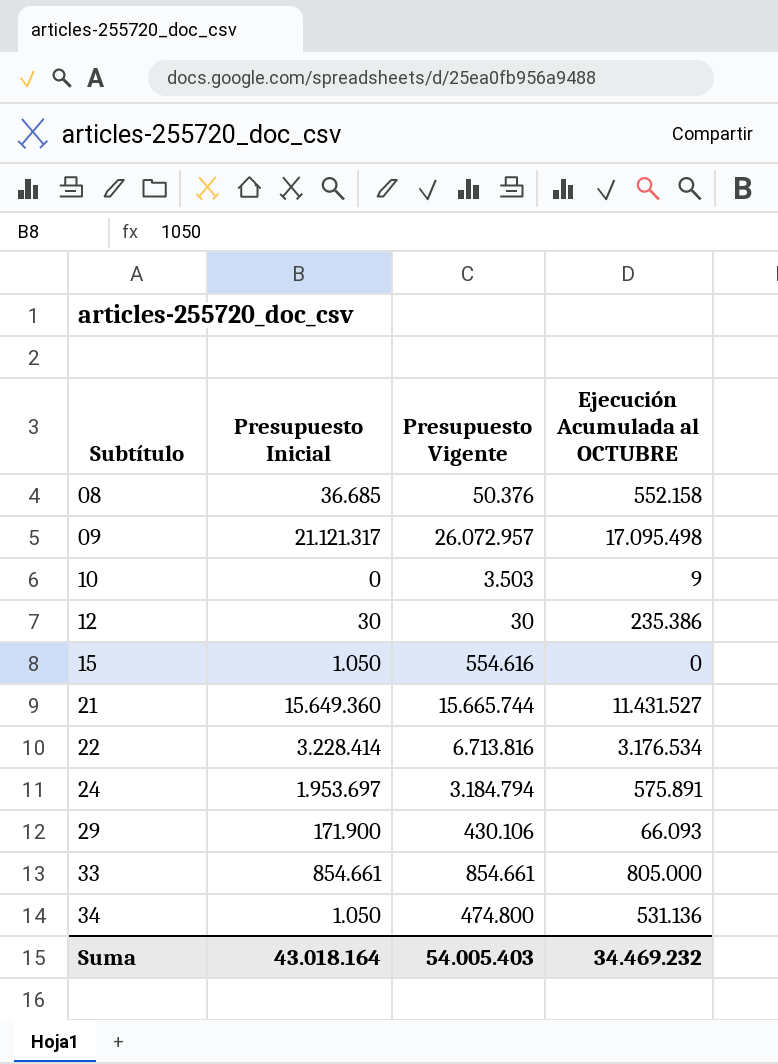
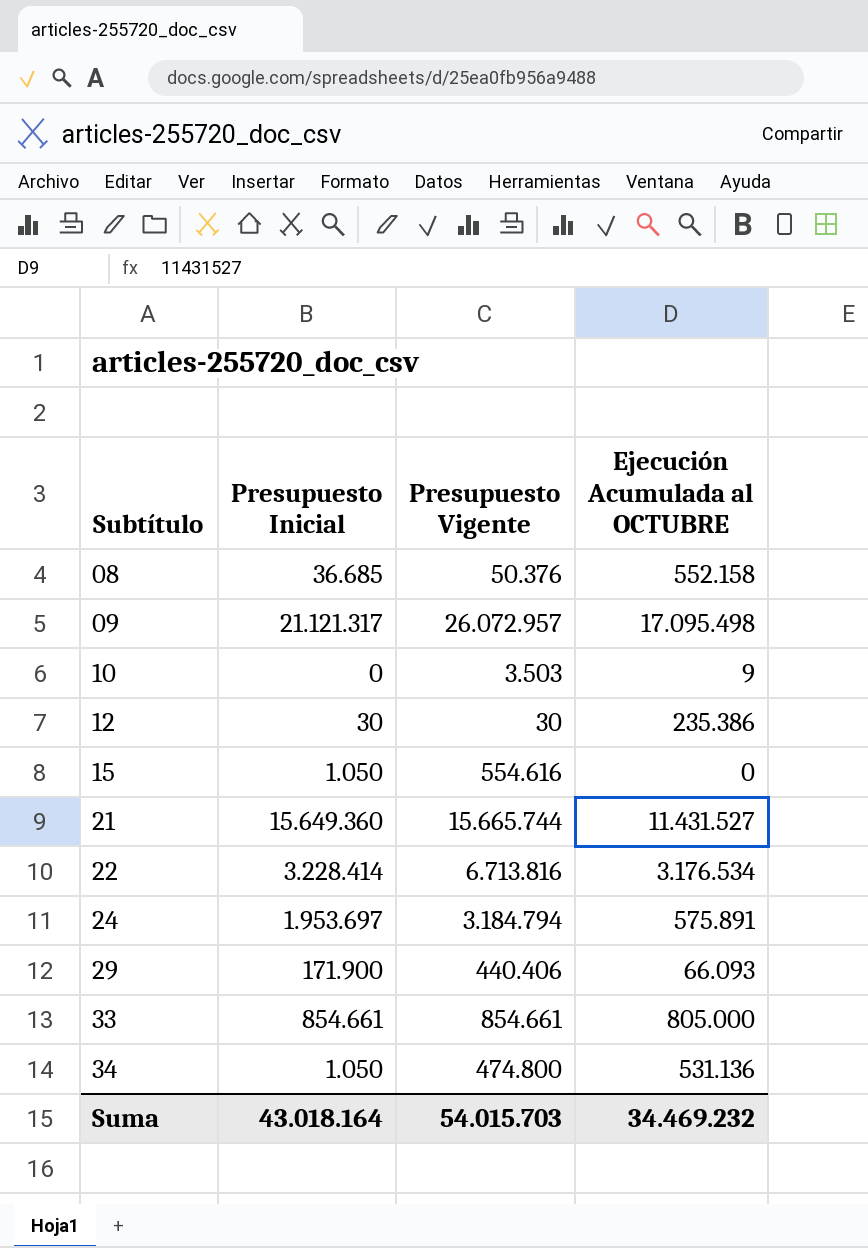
29 | Presupuesto Vigente: 430.106 -> 440.406
Suma | Presupuesto Vigente: 54.005.403 -> 54.015.703

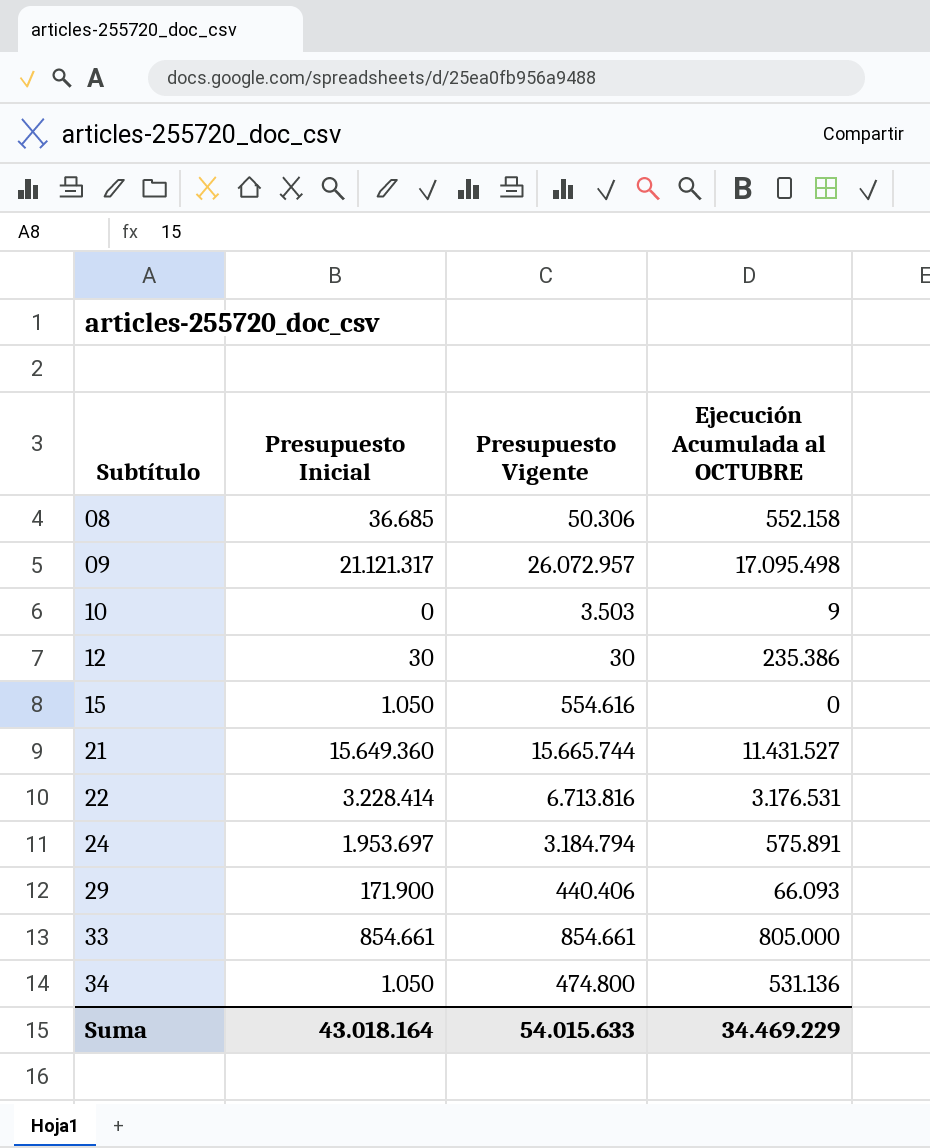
08 | Presupuesto Vigente: 50.376 -> 50.306
22 | Ejecución Acumulada al OCTUBRE: 3.176.534 -> 3.176.531
Suma | Presupuesto Vigente: 54.015.703 -> 54.015.633
Suma | Ejecución Acumulada al OCTUBRE: 34.469.232 -> 34.469.229

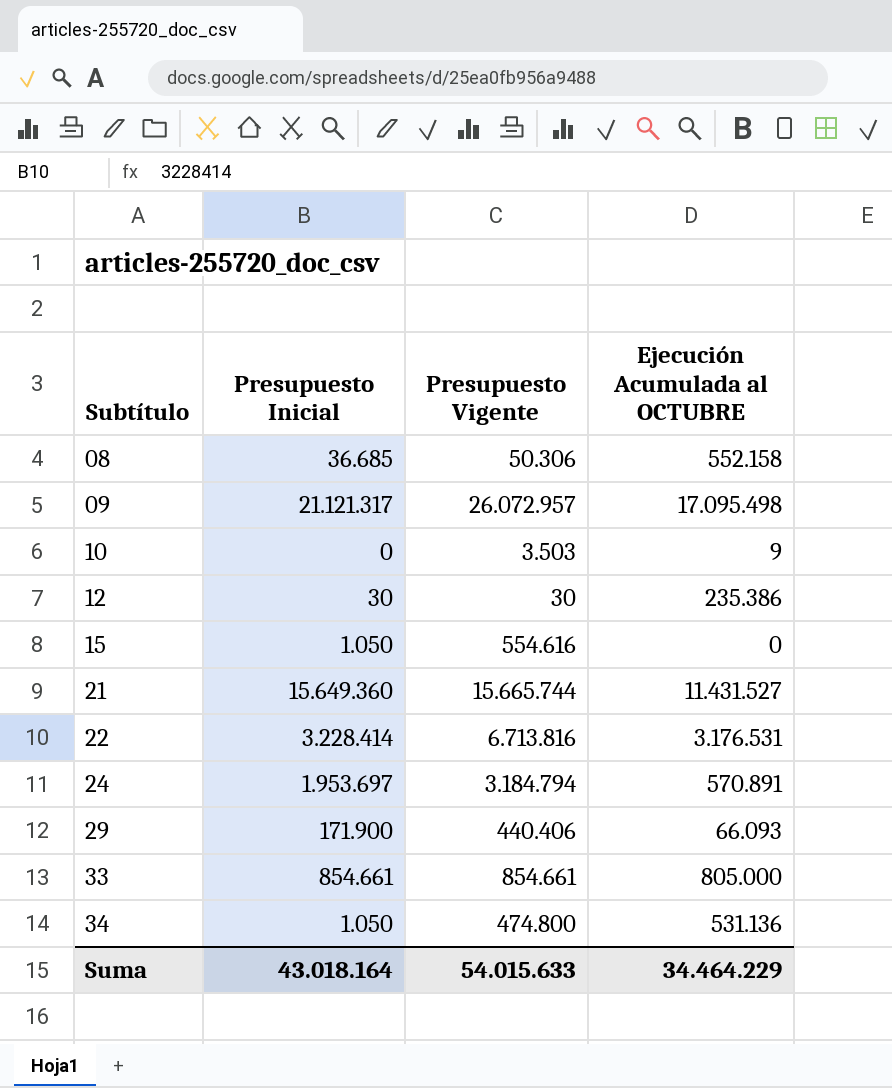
24 | Ejecución Acumulada al OCTUBRE: 575.891 -> 570.891
Suma | Ejecución Acumulada al OCTUBRE: 34.469.229 -> 34.464.229

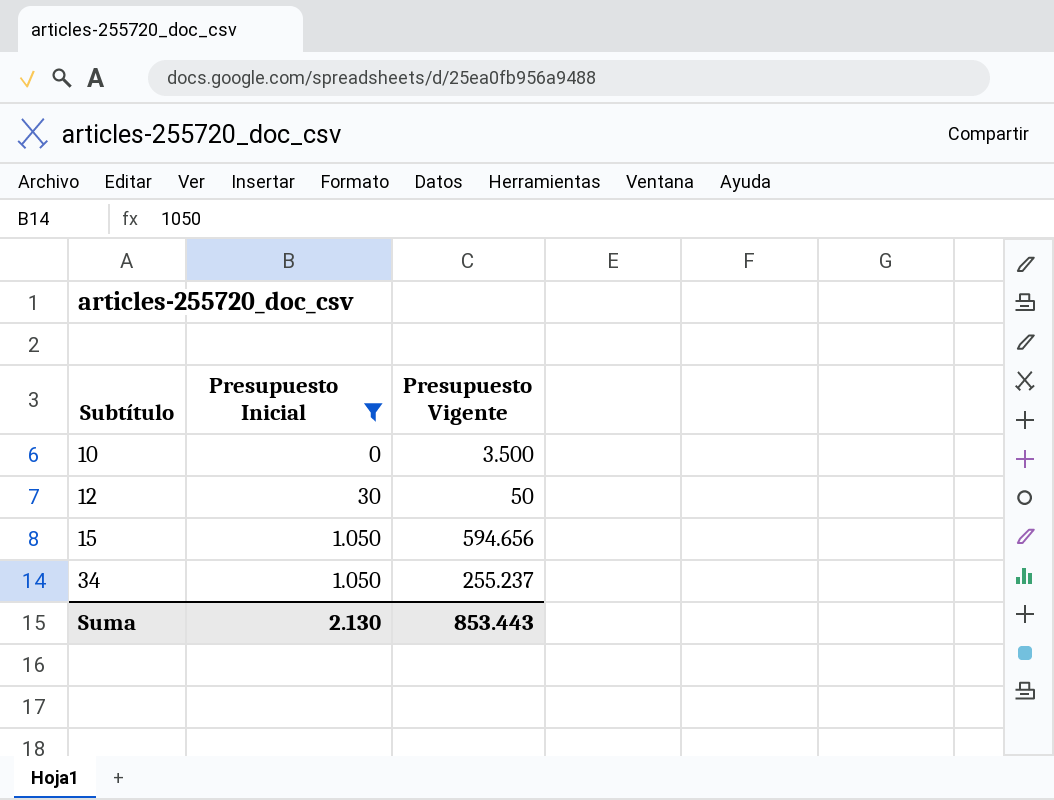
filter: none -> Presupuesto Inicial <= 1.050
column Ejecución Acumulada al OCTUBRE | position: 4 -> none
10 | Presupuesto Vigente: 3.503 -> 3.500
12 | Presupuesto Vigente: 30 -> 50
15 | Presupuesto Vigente: 554.616 -> 594.656
34 | Presupuesto Vigente: 474.800 -> 255.237
Suma | Presupuesto Inicial: 43.018.164 -> 2.130
Suma | Presupuesto Vigente: 54.015.633 -> 853.443

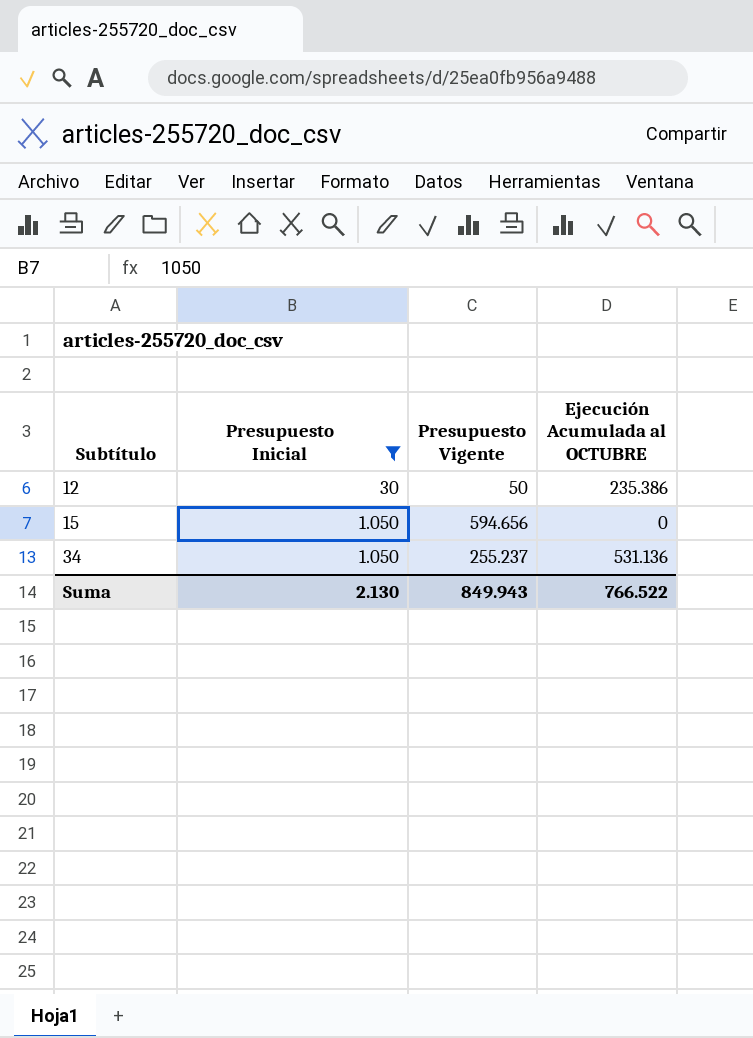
column Ejecución Acumulada al OCTUBRE | position: none -> 4
row 10: 0 | 3.500 -> none
Suma | Presupuesto Vigente: 853.443 -> 849.943

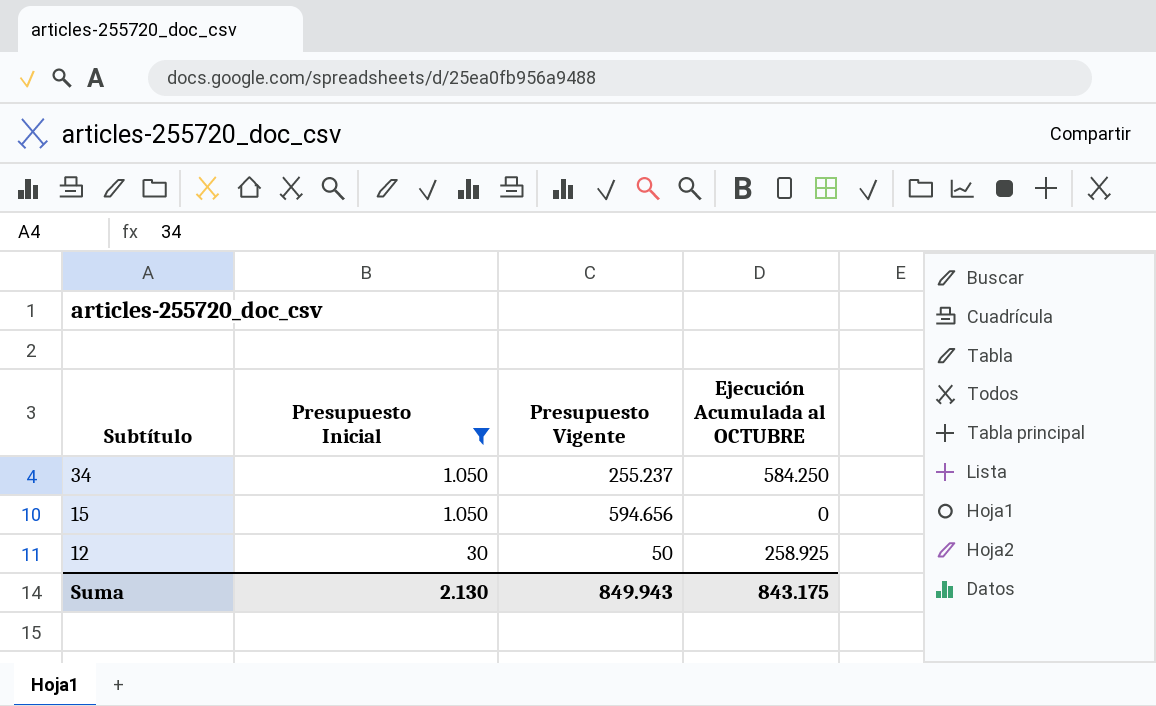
row order: Subtítulo ascending -> Subtítulo descending
34 | Ejecución Acumulada al OCTUBRE: 531.136 -> 584.250
12 | Ejecución Acumulada al OCTUBRE: 235.386 -> 258.925
Suma | Ejecución Acumulada al OCTUBRE: 766.522 -> 843.175

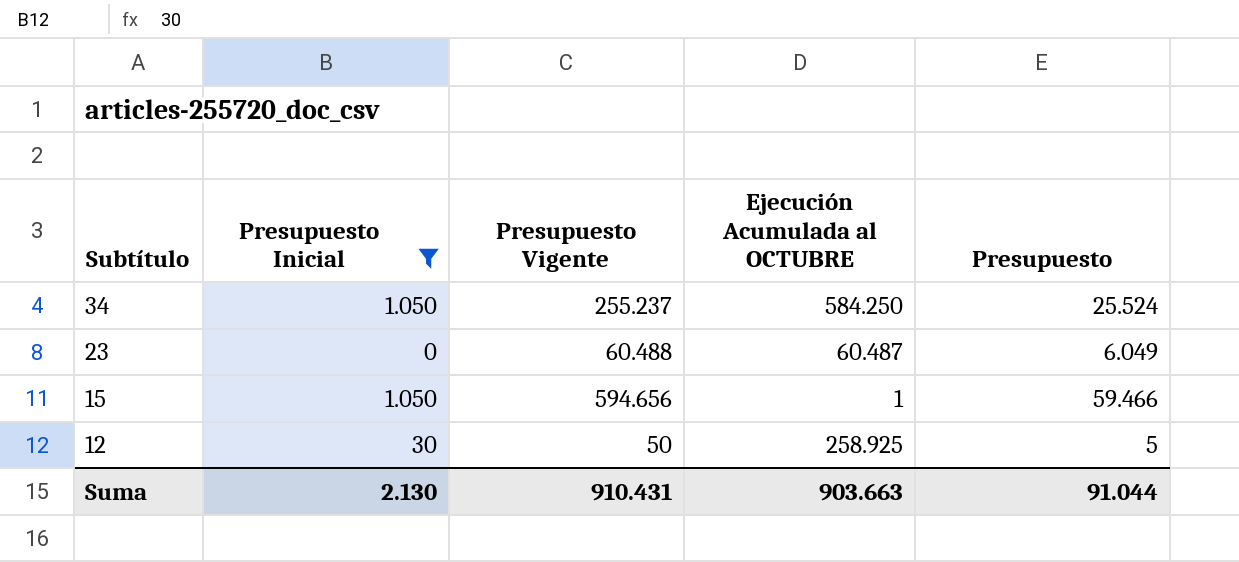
column Presupuesto | formula: none -> [Presupuesto Vigente] * 0,1
row 23: none -> 0 | 60.488 | 60.487 | 6.049
15 | Ejecución Acumulada al OCTUBRE: 0 -> 1
Suma | Presupuesto Vigente: 849.943 -> 910.431
Suma | Ejecución Acumulada al OCTUBRE: 843.175 -> 903.663

